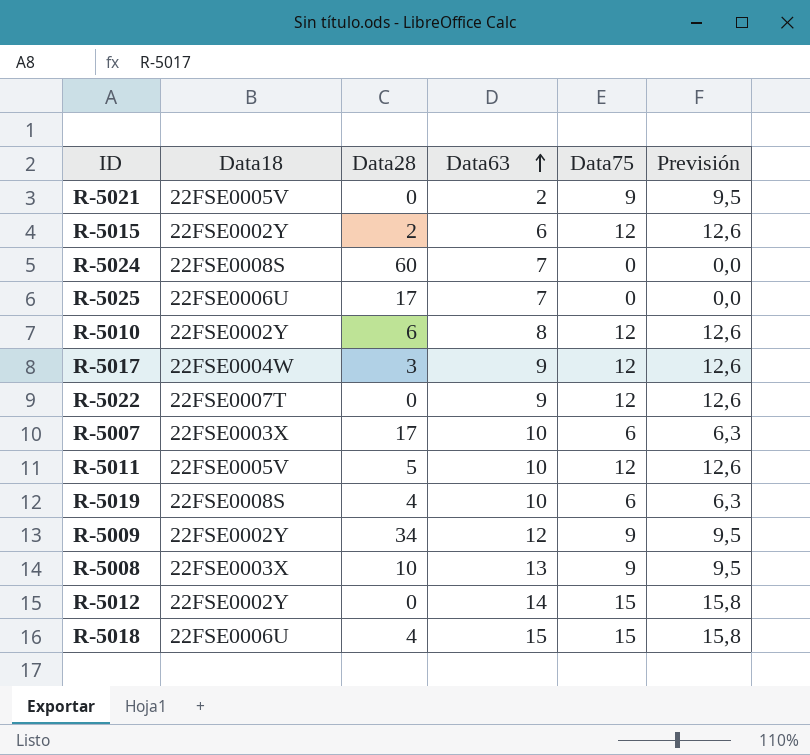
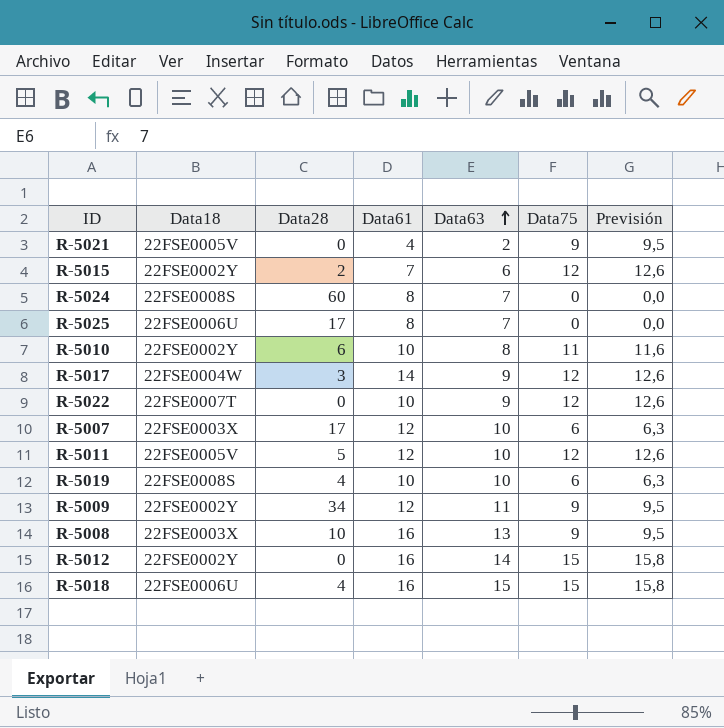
column Data61 | position: none -> 4
R-5010 | Data75: 12 -> 11
R-5010 | Previsión: 12,6 -> 11,6
R-5009 | Data63: 12 -> 11

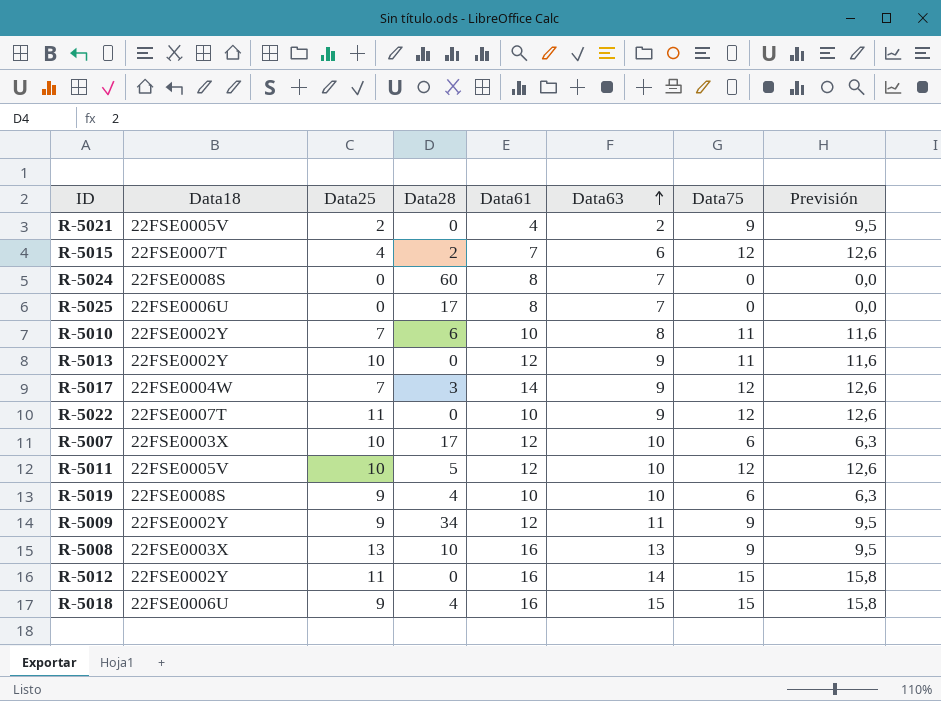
column Data25 | position: none -> 3
R-5015 | Data18: 22FSE0002Y -> 22FSE0007T
row R-5013: none -> 22FSE0002Y | 10 | 0 | 12 | 9 | 11 | 11,6

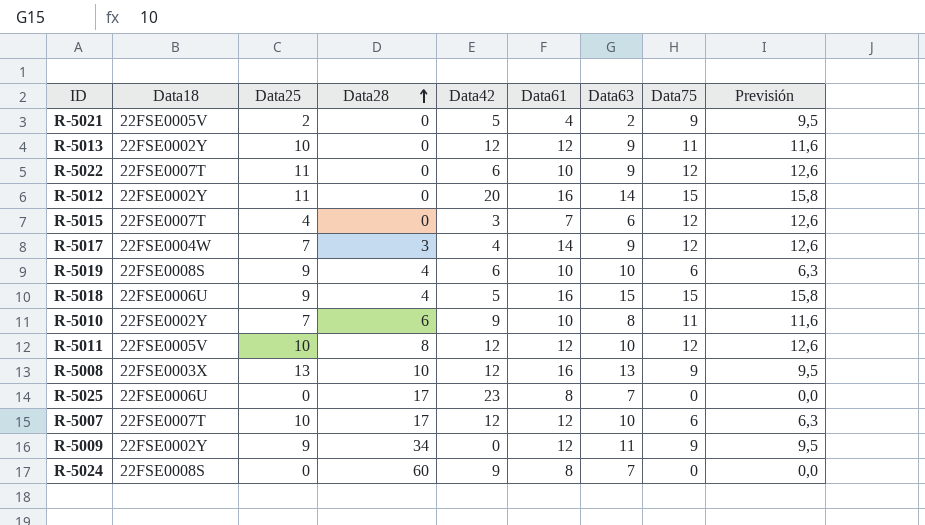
row order: Data63 ascending -> Data28 ascending
column Data42 | position: none -> 5
R-5015 | Data28: 2 -> 0
R-5011 | Data28: 5 -> 8
R-5007 | Data18: 22FSE0003X -> 22FSE0007T

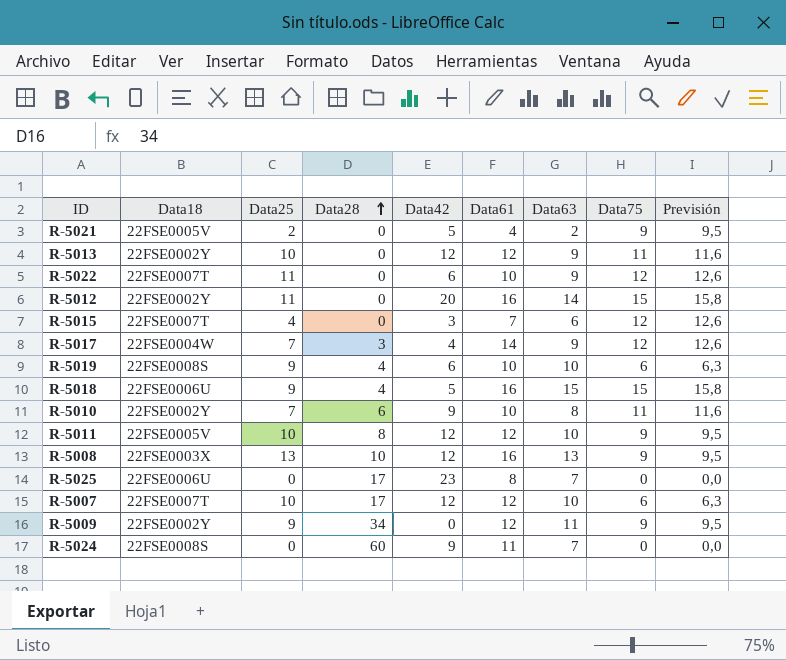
R-5011 | Data75: 12 -> 9
R-5011 | Previsión: 12,6 -> 9,5
R-5024 | Data61: 8 -> 11

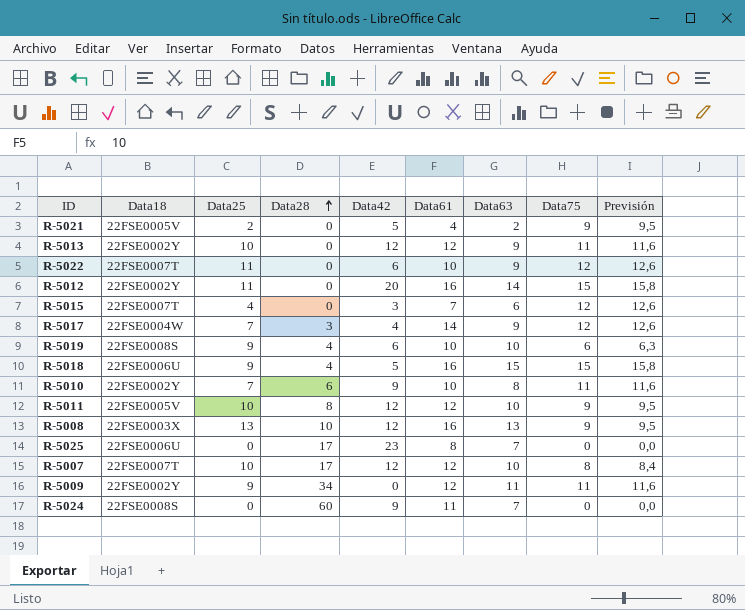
R-5007 | Data75: 6 -> 8
R-5007 | Previsión: 6,3 -> 8,4
R-5009 | Data75: 9 -> 11
R-5009 | Previsión: 9,5 -> 11,6

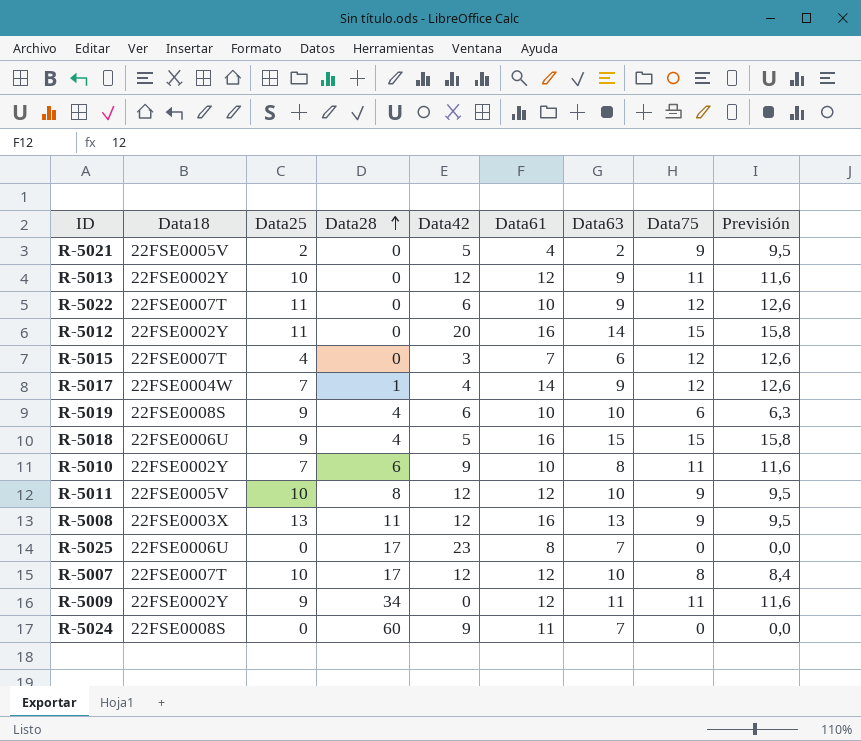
R-5017 | Data28: 3 -> 1
R-5008 | Data28: 10 -> 11

